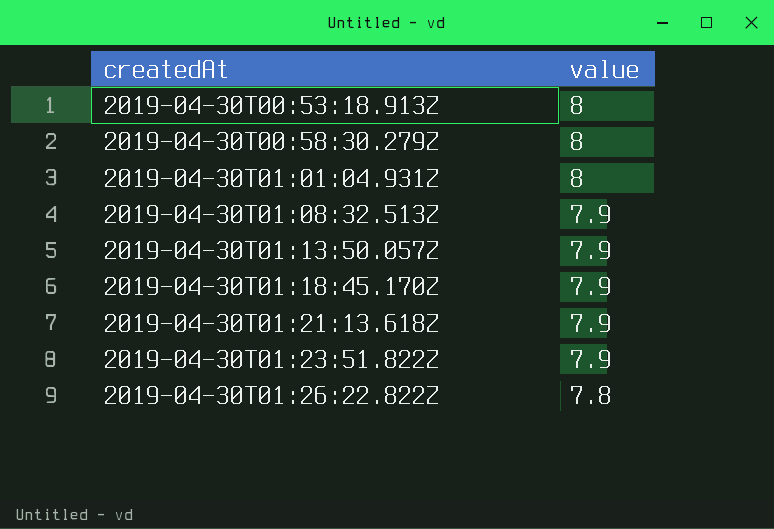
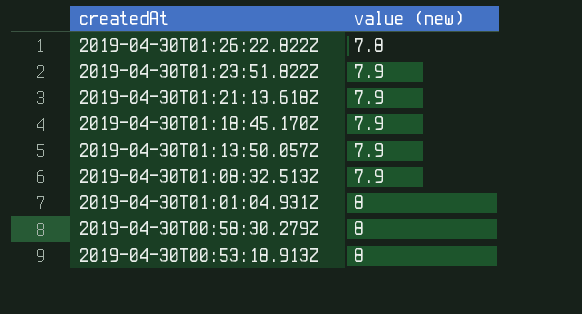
row order: createdAt ascending -> createdAt descending
column name: value -> value (new)

